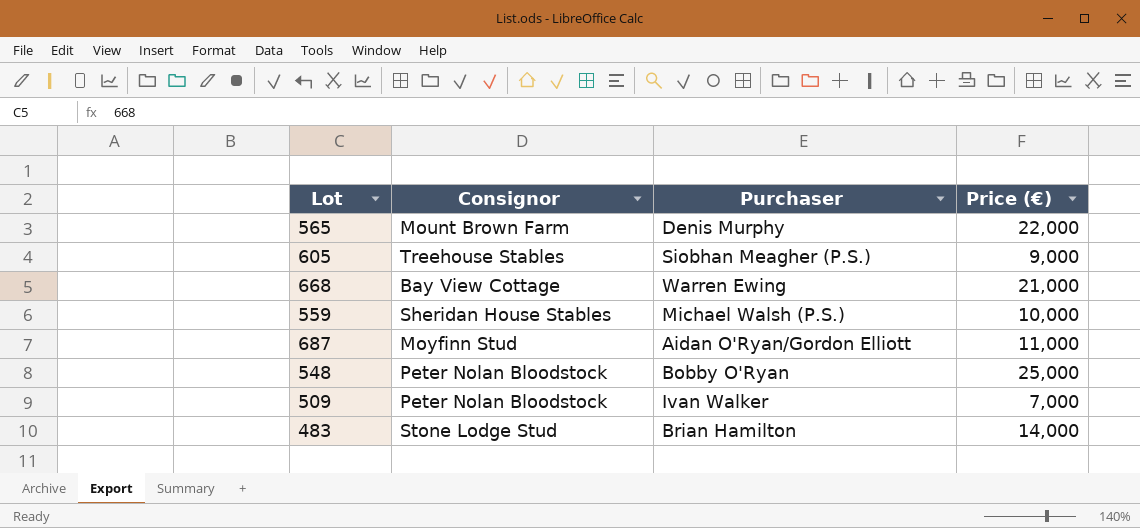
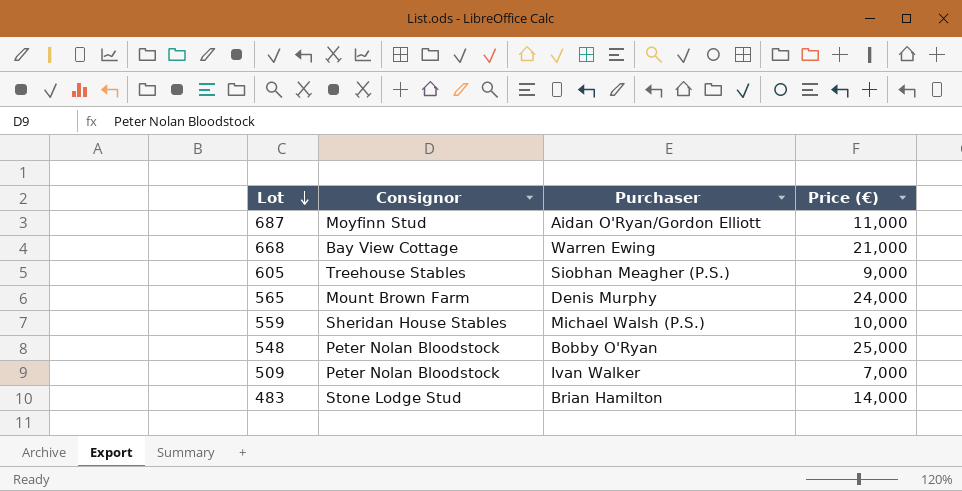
row order: none -> Lot descending
565 | Price (€): 22,000 -> 24,000

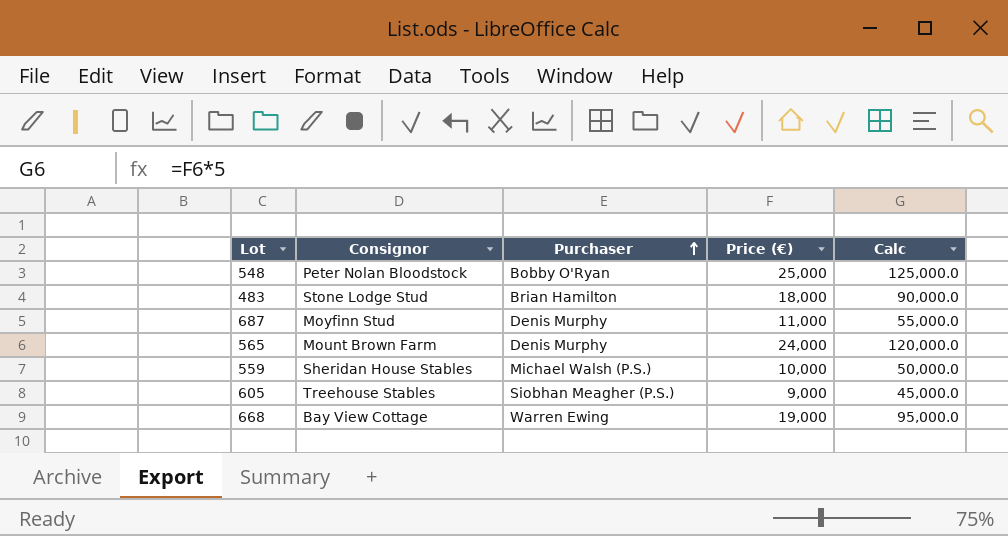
row order: Lot descending -> Purchaser ascending
column Calc | formula: none -> [Price (€)] * 5
row 509: Peter Nolan Bloodstock | Ivan Walker | 7,000 -> none
483 | Price (€): 14,000 -> 18,000
687 | Purchaser: Aidan O'Ryan/Gordon Elliott -> Denis Murphy
668 | Price (€): 21,000 -> 19,000

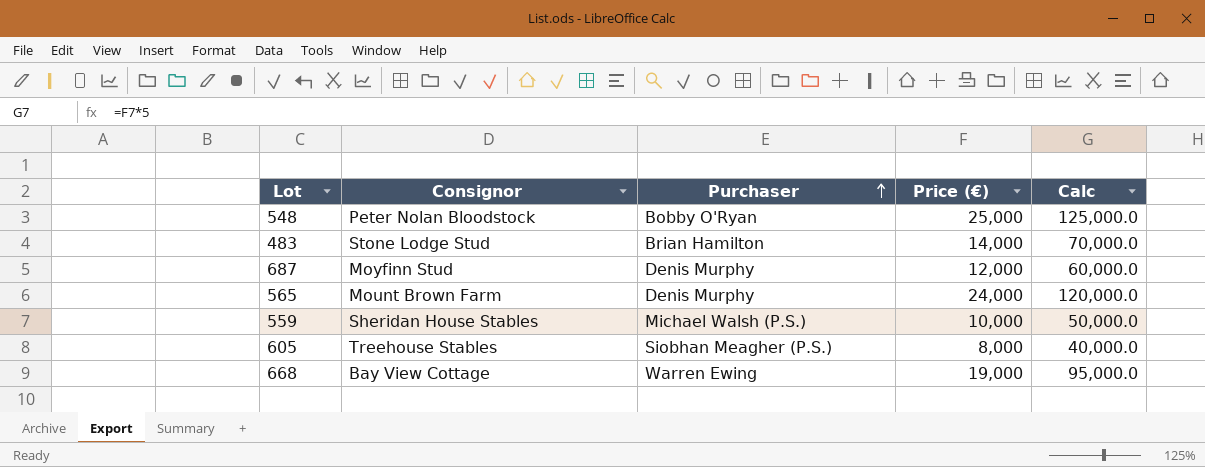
483 | Price (€): 18,000 -> 14,000
483 | Calc: 90,000.0 -> 70,000.0
687 | Price (€): 11,000 -> 12,000
687 | Calc: 55,000.0 -> 60,000.0
605 | Price (€): 9,000 -> 8,000
605 | Calc: 45,000.0 -> 40,000.0

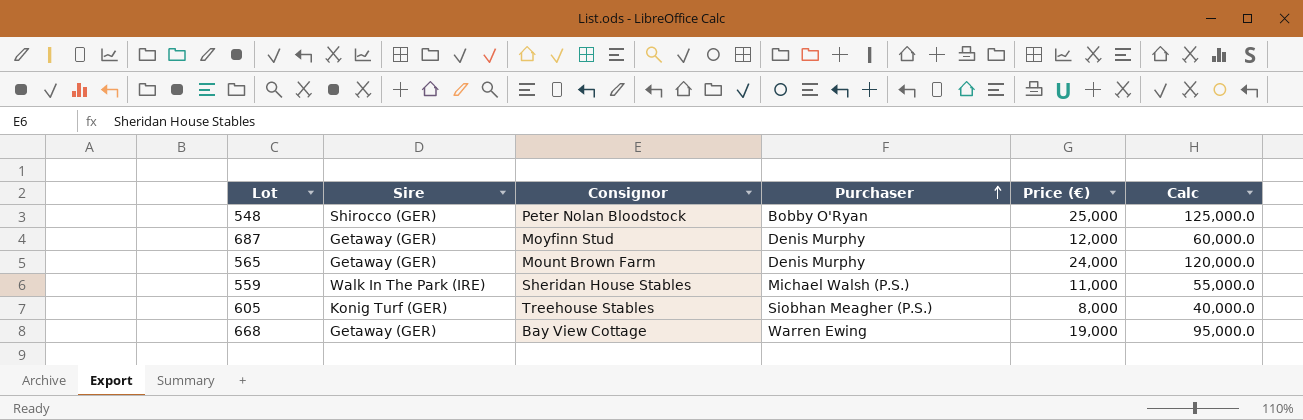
column Sire | position: none -> 2
row 483: Stone Lodge Stud | Brian Hamilton | 14,000 | 70,000.0 -> none
559 | Price (€): 10,000 -> 11,000
559 | Calc: 50,000.0 -> 55,000.0

